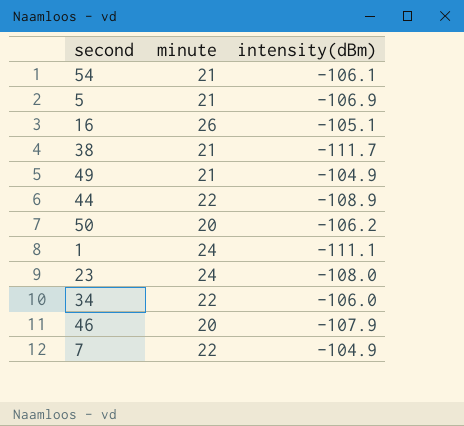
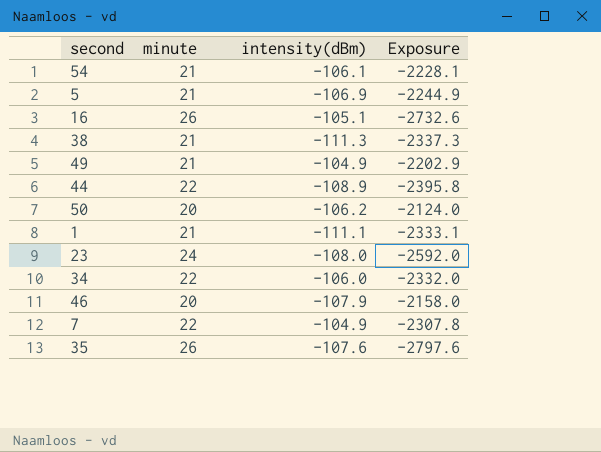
column Exposure | formula: none -> [minute] * [intensity(dBm)]
38 | intensity(dBm): -111.7 -> -111.3
1 | minute: 24 -> 21
row 35: none -> 26 | -107.6 | -2797.6

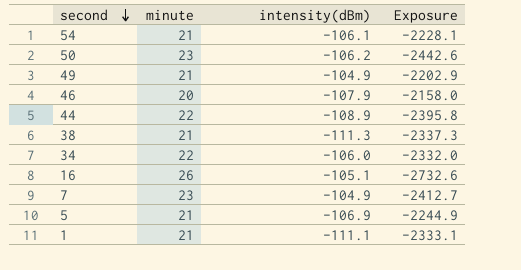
row order: none -> second descending
row 23: 24 | -108.0 | -2592.0 -> none
row 35: 26 | -107.6 | -2797.6 -> none
50 | minute: 20 -> 23
50 | Exposure: -2124.0 -> -2442.6
7 | minute: 22 -> 23
7 | Exposure: -2307.8 -> -2412.7

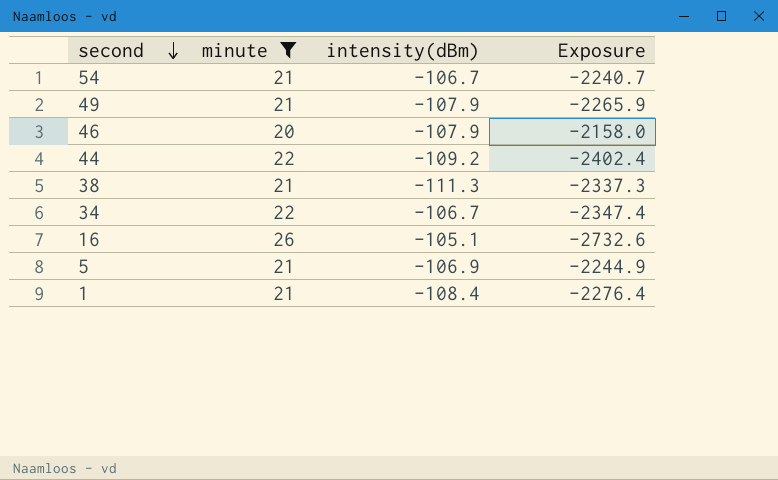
filter: none -> minute != 23
54 | intensity(dBm): -106.1 -> -106.7
54 | Exposure: -2228.1 -> -2240.7
49 | intensity(dBm): -104.9 -> -107.9
49 | Exposure: -2202.9 -> -2265.9
44 | intensity(dBm): -108.9 -> -109.2
44 | Exposure: -2395.8 -> -2402.4
34 | intensity(dBm): -106.0 -> -106.7
34 | Exposure: -2332.0 -> -2347.4
1 | intensity(dBm): -111.1 -> -108.4
1 | Exposure: -2333.1 -> -2276.4

